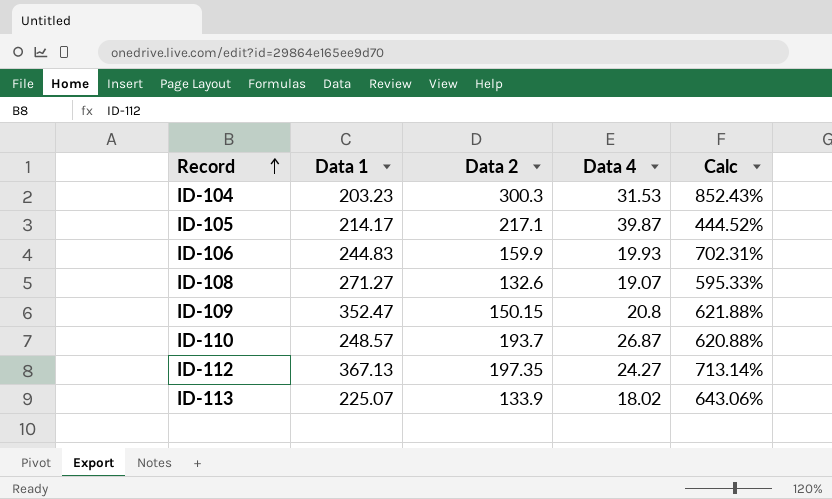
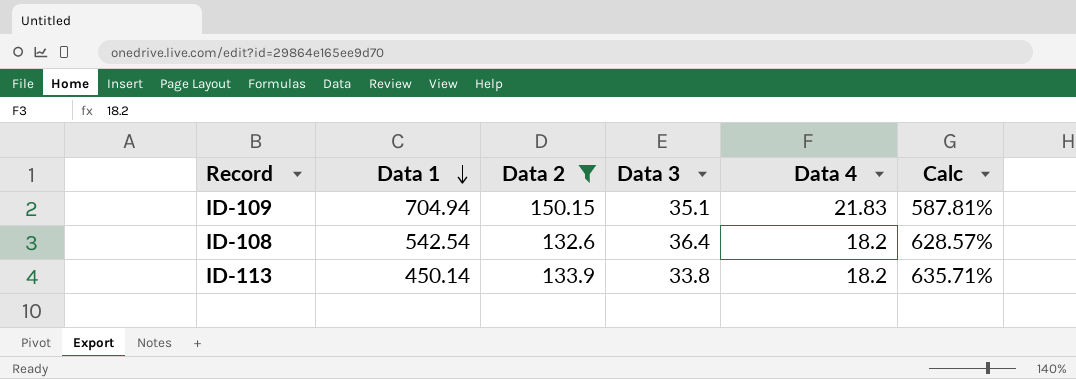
filter: none -> Data 2 <= 150.15
row order: Record ascending -> Data 1 descending
column Data 3 | position: none -> 4
ID-109 | Data 1: 352.47 -> 704.94
ID-109 | Data 4: 20.8 -> 21.83
ID-109 | Calc: 621.88% -> 587.81%
ID-108 | Data 1: 271.27 -> 542.54
ID-108 | Data 4: 19.07 -> 18.2
ID-108 | Calc: 595.33% -> 628.57%
ID-113 | Data 1: 225.07 -> 450.14
ID-113 | Data 4: 18.02 -> 18.2
ID-113 | Calc: 643.06% -> 635.71%

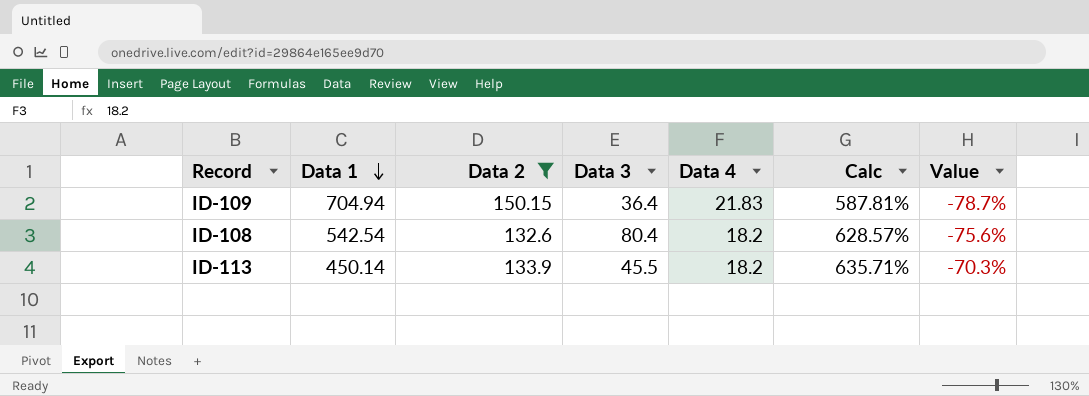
column Value | formula: none -> ([Data 2] - [Data 1]) / [Data 1]
ID-109 | Data 3: 35.1 -> 36.4
ID-108 | Data 3: 36.4 -> 80.4
ID-113 | Data 3: 33.8 -> 45.5

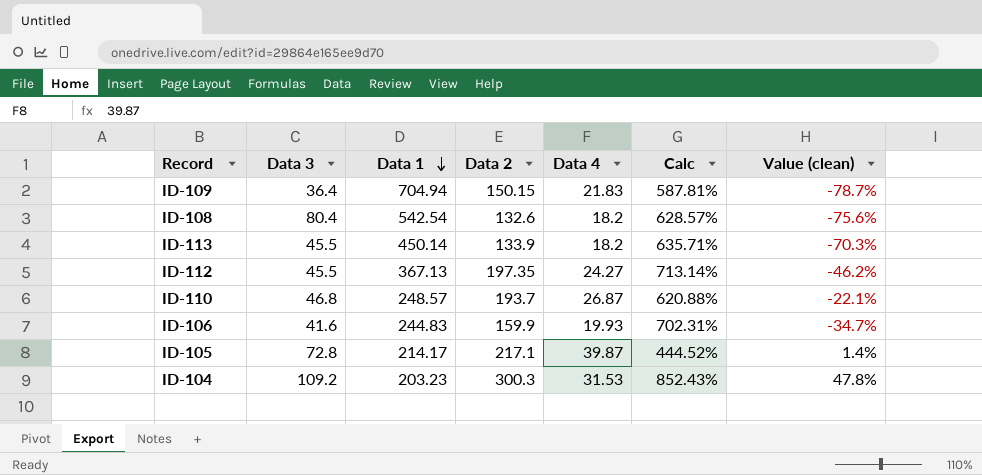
filter: Data 2 <= 150.15 -> none
column Data 3 | position: 4 -> 2
column name: Value -> Value (clean)

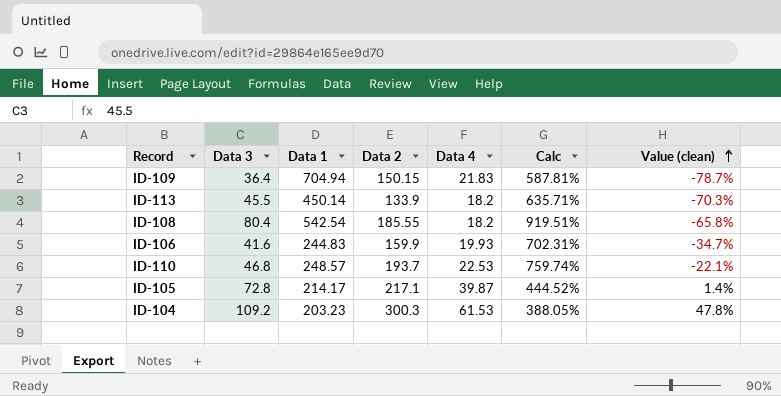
row order: Data 1 descending -> Value (clean) ascending
row ID-112: 45.5 | 367.13 | 197.35 | 24.27 | 713.14% | -46.2% -> none
ID-108 | Data 2: 132.6 -> 185.55
ID-108 | Calc: 628.57% -> 919.51%
ID-108 | Value (clean): -75.6% -> -65.8%
ID-110 | Data 4: 26.87 -> 22.53
ID-110 | Calc: 620.88% -> 759.74%
ID-104 | Data 4: 31.53 -> 61.53
ID-104 | Calc: 852.43% -> 388.05%

